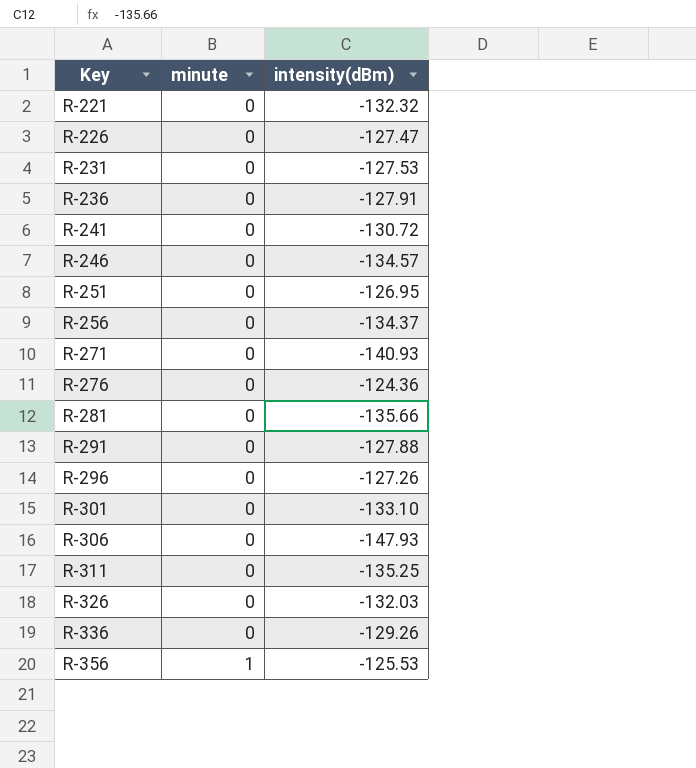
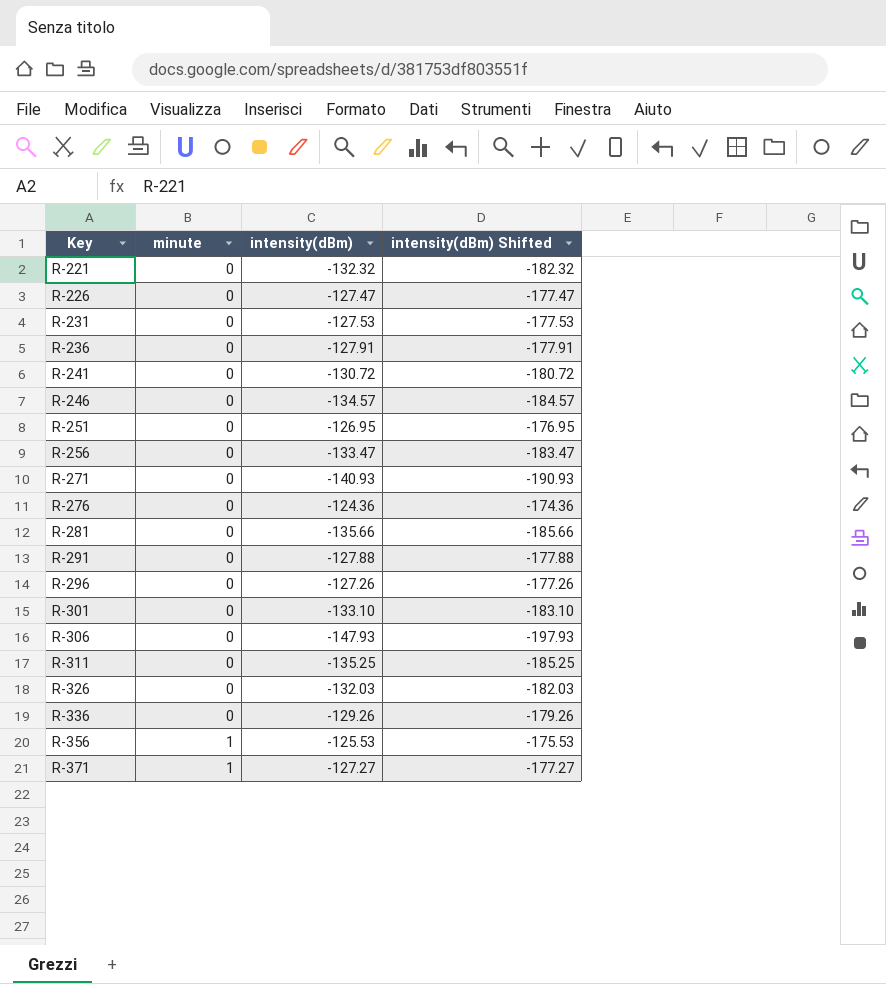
column intensity(dBm) Shifted | formula: none -> [intensity(dBm)] - 50
R-256 | intensity(dBm): -134.37 -> -133.47
row R-371: none -> 1 | -127.27 | -177.27

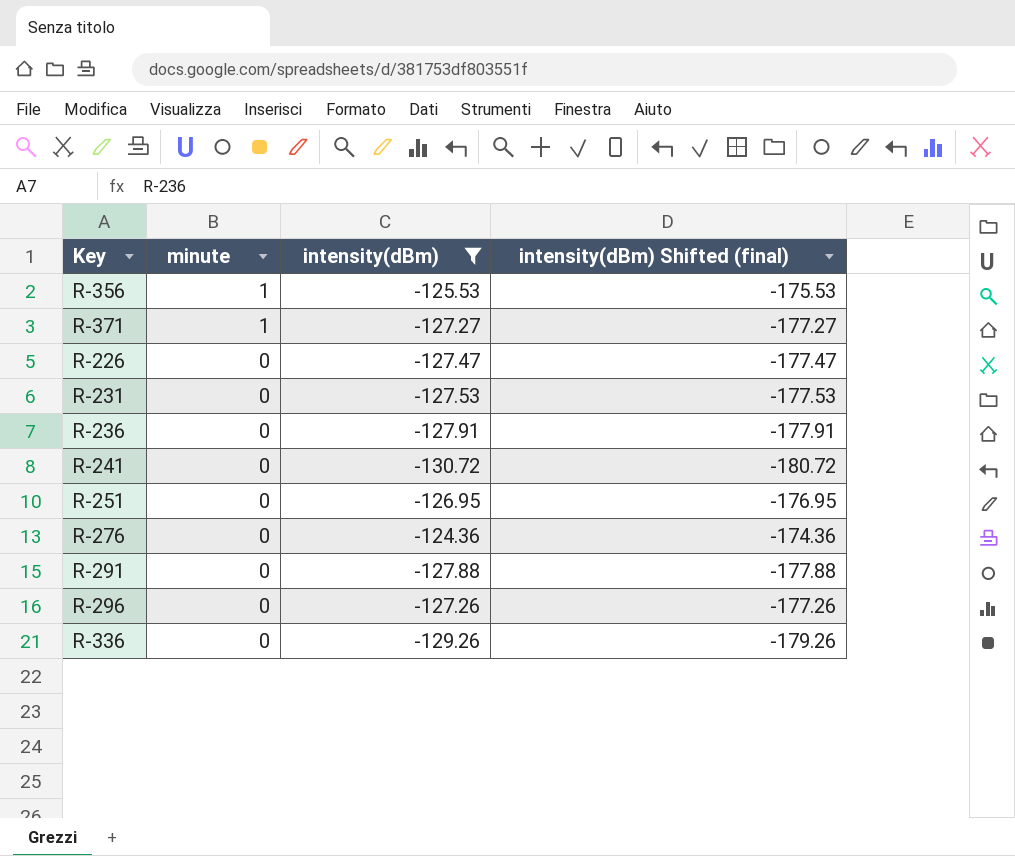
filter: none -> intensity(dBm) >= -130.72
row order: Key ascending -> minute descending
column name: intensity(dBm) Shifted -> intensity(dBm) Shifted (final)

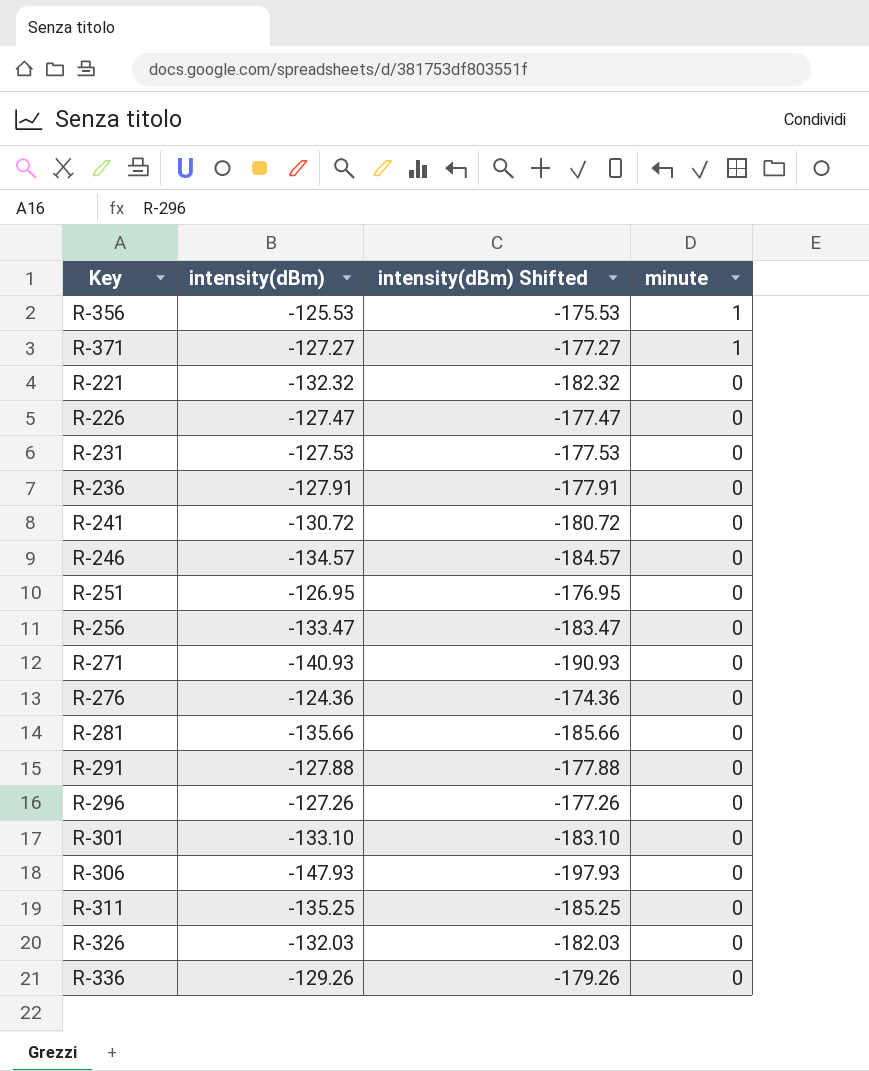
filter: intensity(dBm) >= -130.72 -> none
column name: intensity(dBm) Shifted (final) -> intensity(dBm) Shifted
column minute | position: 2 -> 4

